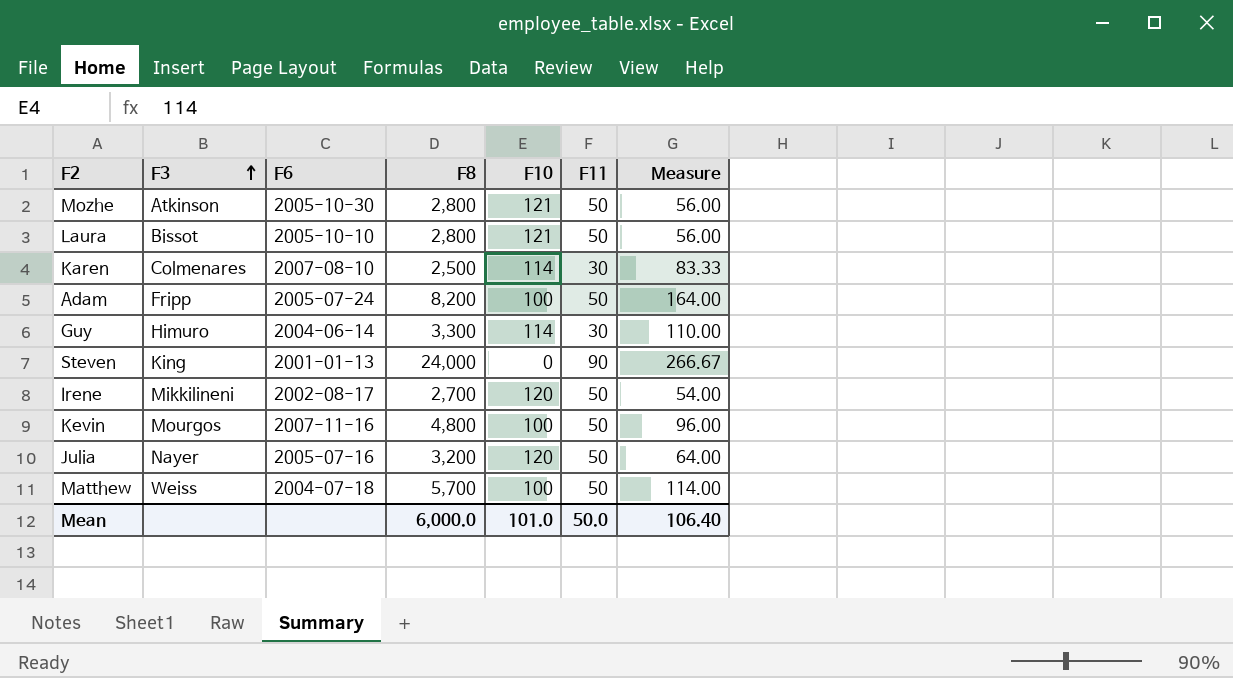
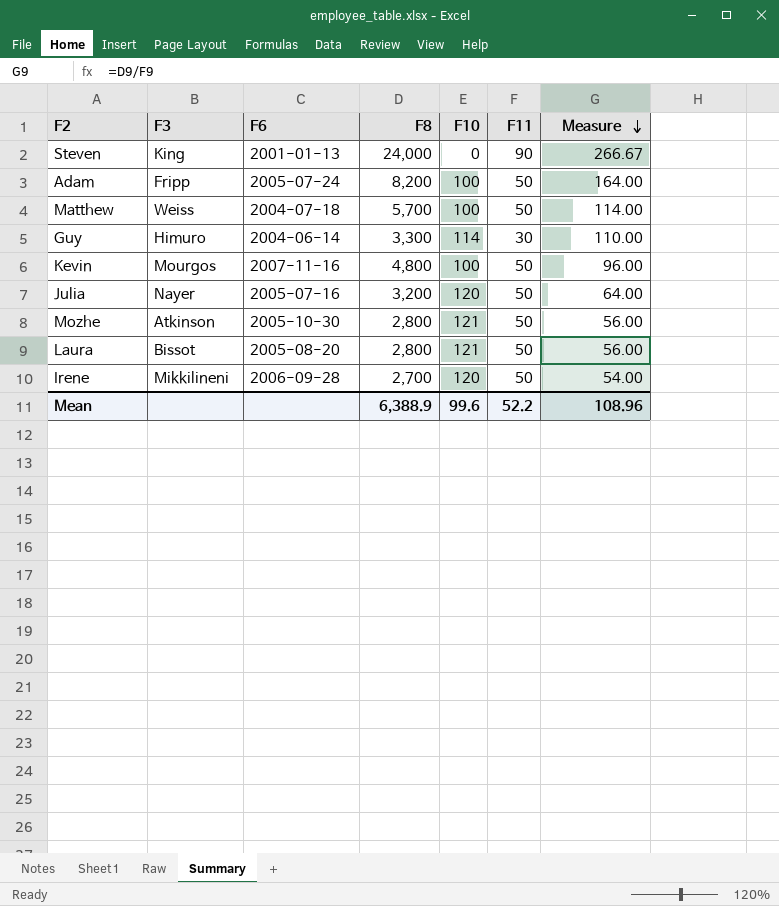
row order: F3 ascending -> Measure descending
row Karen: Colmenares | 2007-08-10 | 2,500 | 114 | 30 | 83.33 -> none
Laura | F6: 2005-10-10 -> 2005-08-20
Irene | F6: 2002-08-17 -> 2006-09-28
Mean | F8: 6,000.0 -> 6,388.9
Mean | F10: 101.0 -> 99.6
Mean | F11: 50.0 -> 52.2
Mean | Measure: 106.40 -> 108.96

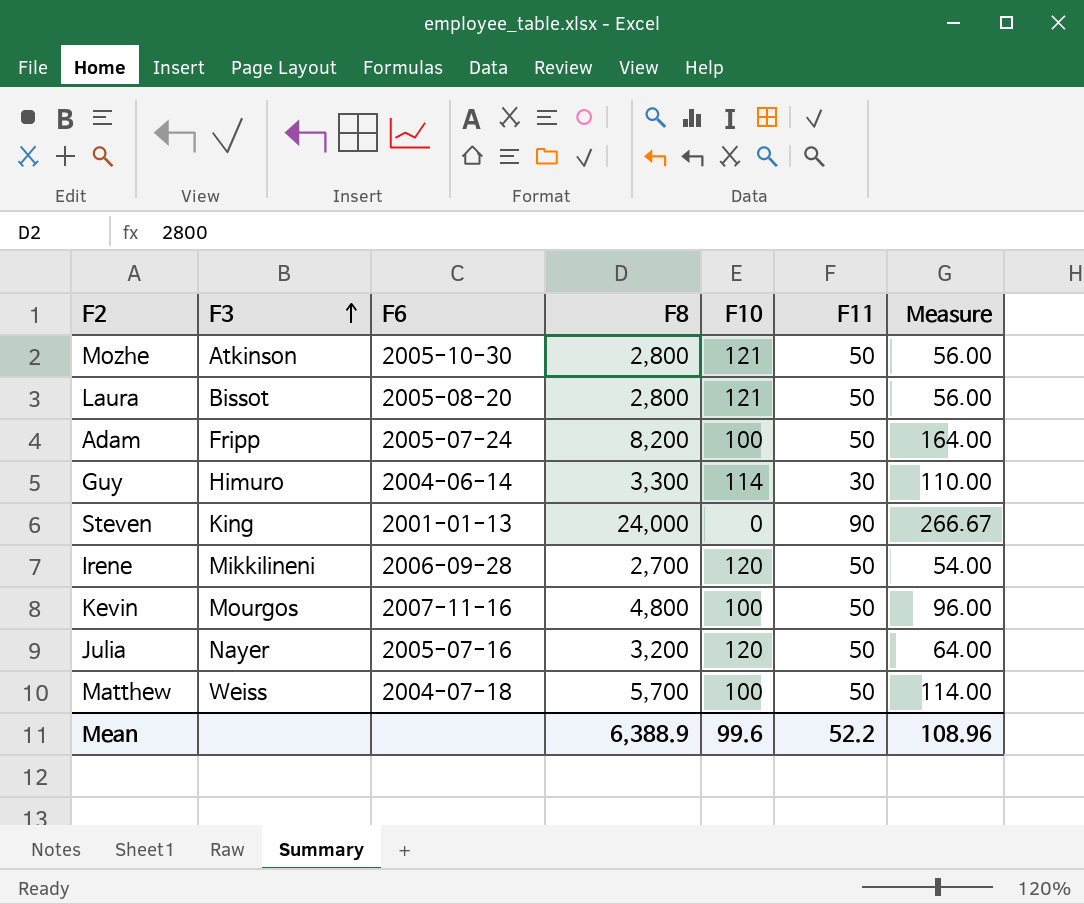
row order: Measure descending -> F3 ascending

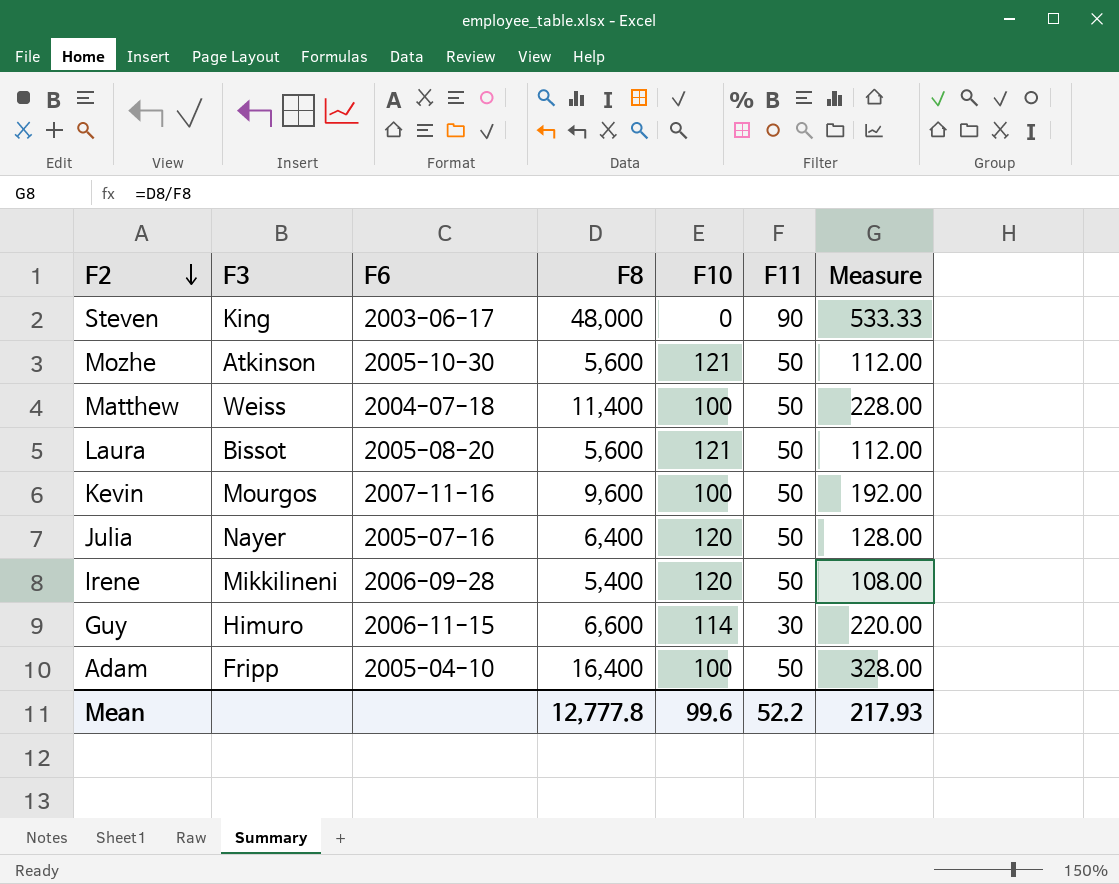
row order: F3 ascending -> F2 descending
Steven | F6: 2001-01-13 -> 2003-06-17
Steven | F8: 24,000 -> 48,000
Steven | Measure: 266.67 -> 533.33
Mozhe | F8: 2,800 -> 5,600
Mozhe | Measure: 56.00 -> 112.00
Matthew | F8: 5,700 -> 11,400
Matthew | Measure: 114.00 -> 228.00
Laura | F8: 2,800 -> 5,600
Laura | Measure: 56.00 -> 112.00
Kevin | F8: 4,800 -> 9,600
Kevin | Measure: 96.00 -> 192.00
Julia | F8: 3,200 -> 6,400
Julia | Measure: 64.00 -> 128.00
Irene | F8: 2,700 -> 5,400
Irene | Measure: 54.00 -> 108.00
Guy | F6: 2004-06-14 -> 2006-11-15
Guy | F8: 3,300 -> 6,600
Guy | Measure: 110.00 -> 220.00
Adam | F6: 2005-07-24 -> 2005-04-10
Adam | F8: 8,200 -> 16,400
Adam | Measure: 164.00 -> 328.00
Mean | F8: 6,388.9 -> 12,777.8
Mean | Measure: 108.96 -> 217.93

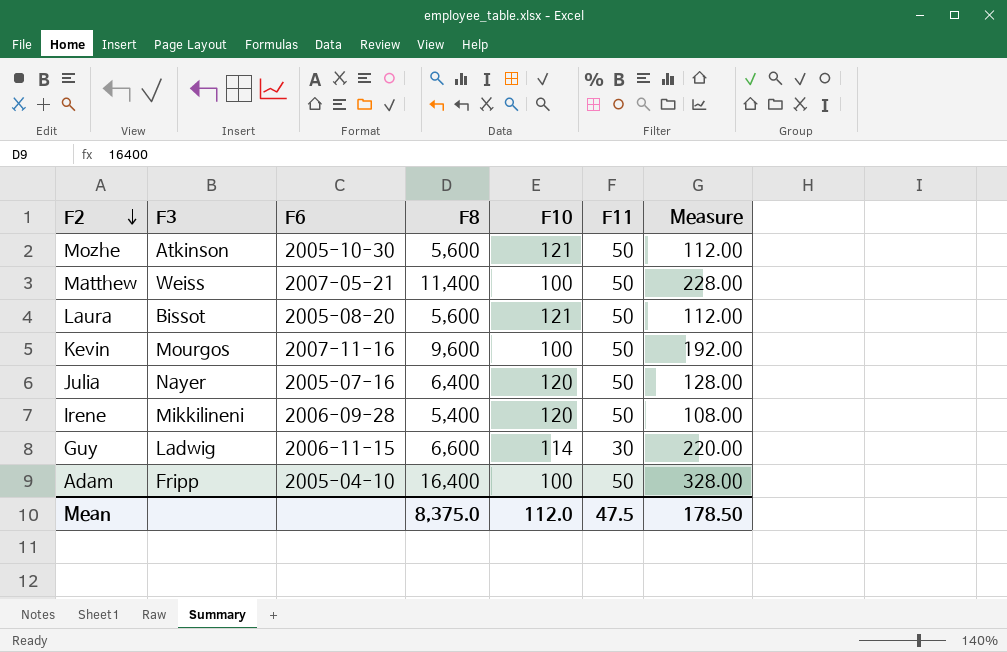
row Steven: King | 2003-06-17 | 48,000 | 0 | 90 | 533.33 -> none
Matthew | F6: 2004-07-18 -> 2007-05-21
Guy | F3: Himuro -> Ladwig
Mean | F8: 12,777.8 -> 8,375.0
Mean | F10: 99.6 -> 112.0
Mean | F11: 52.2 -> 47.5
Mean | Measure: 217.93 -> 178.50

